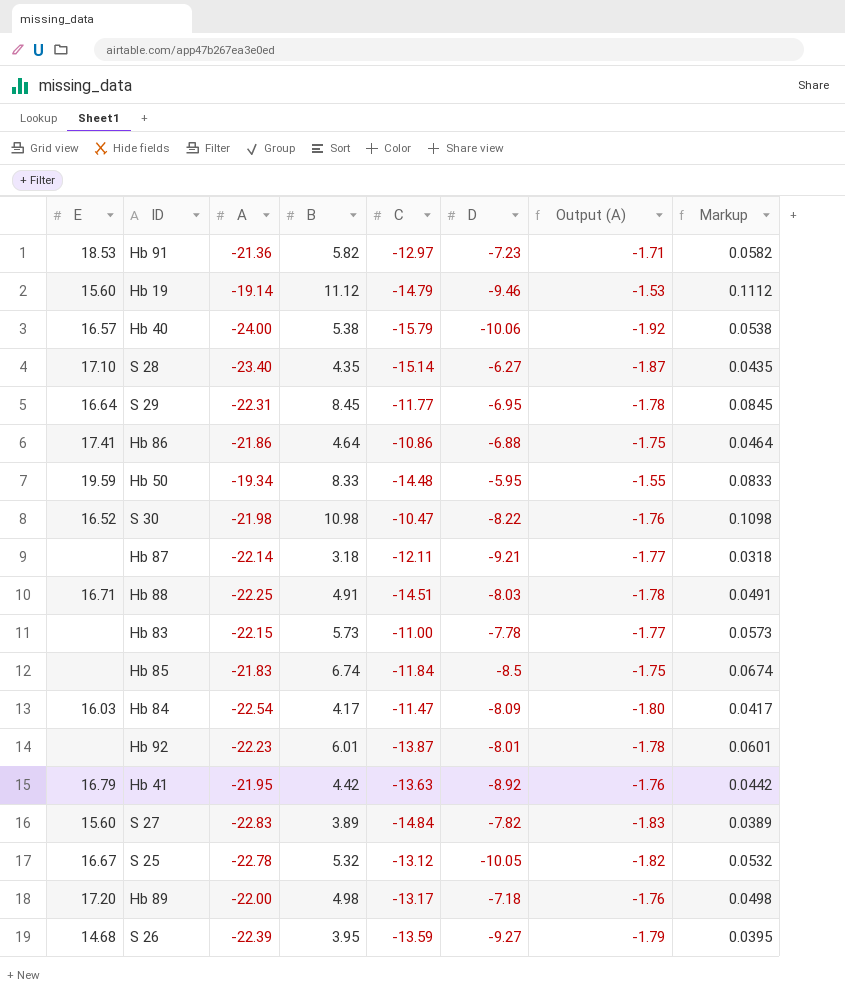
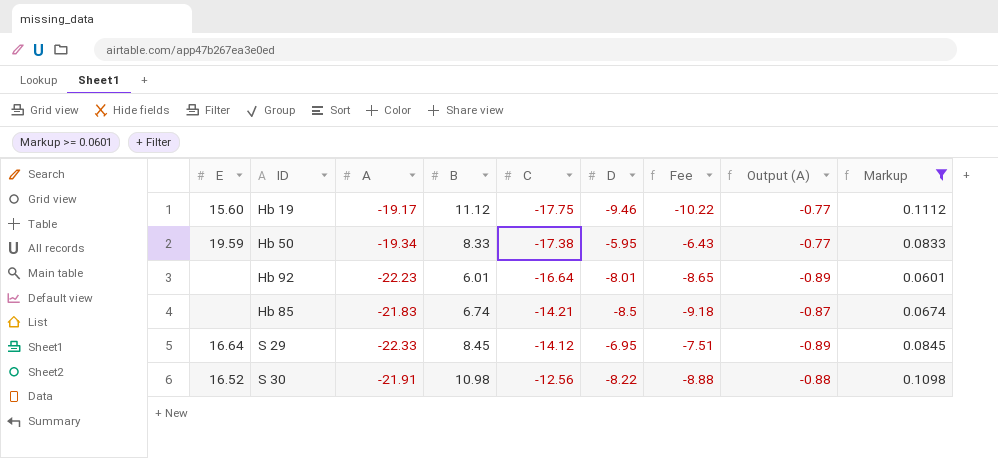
filter: none -> Markup >= 0.0601
row order: none -> C ascending
column Fee | formula: none -> [D] * 1.08
column Output (A) | formula: [A] * 0.08 -> [A] * 0.04
Hb 19 | A: -19.14 -> -19.17
Hb 19 | C: -14.79 -> -17.75
Hb 50 | C: -14.48 -> -17.38
Hb 92 | C: -13.87 -> -16.64
Hb 85 | C: -11.84 -> -14.21
S 29 | A: -22.31 -> -22.33
S 29 | C: -11.77 -> -14.12
S 30 | A: -21.98 -> -21.91
S 30 | C: -10.47 -> -12.56

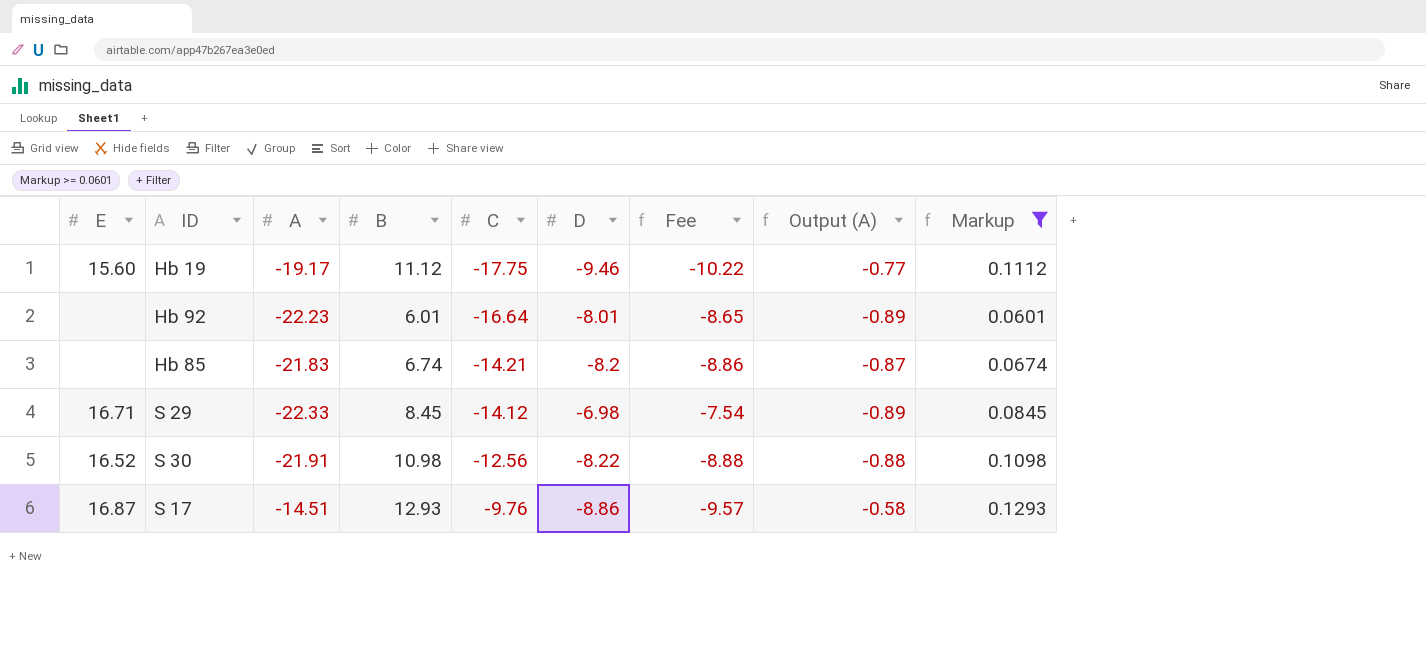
row Hb 50: 19.59 | -19.34 | 8.33 | -17.38 | -5.95 | -6.43 | -0.77 | 0.0833 -> none
Hb 85 | D: -8.5 -> -8.2
Hb 85 | Fee: -9.18 -> -8.86
S 29 | E: 16.64 -> 16.71
S 29 | D: -6.95 -> -6.98
S 29 | Fee: -7.51 -> -7.54
row S 17: none -> 16.87 | -14.51 | 12.93 | -9.76 | -8.86 | -9.57 | -0.58 | 0.1293

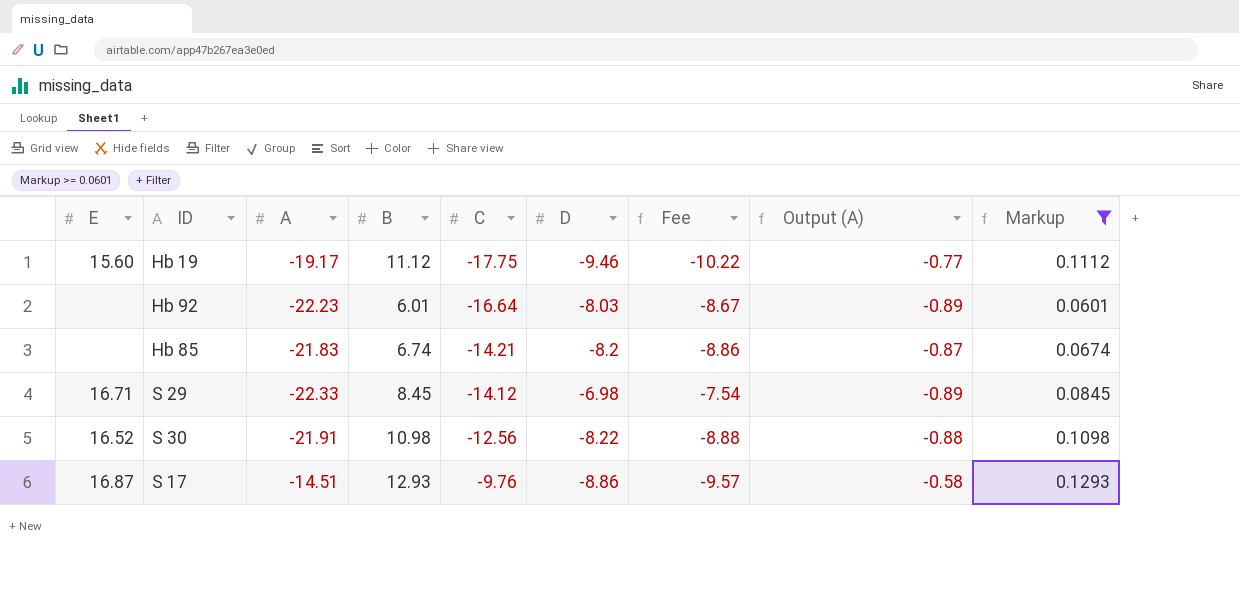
Hb 92 | D: -8.01 -> -8.03
Hb 92 | Fee: -8.65 -> -8.67

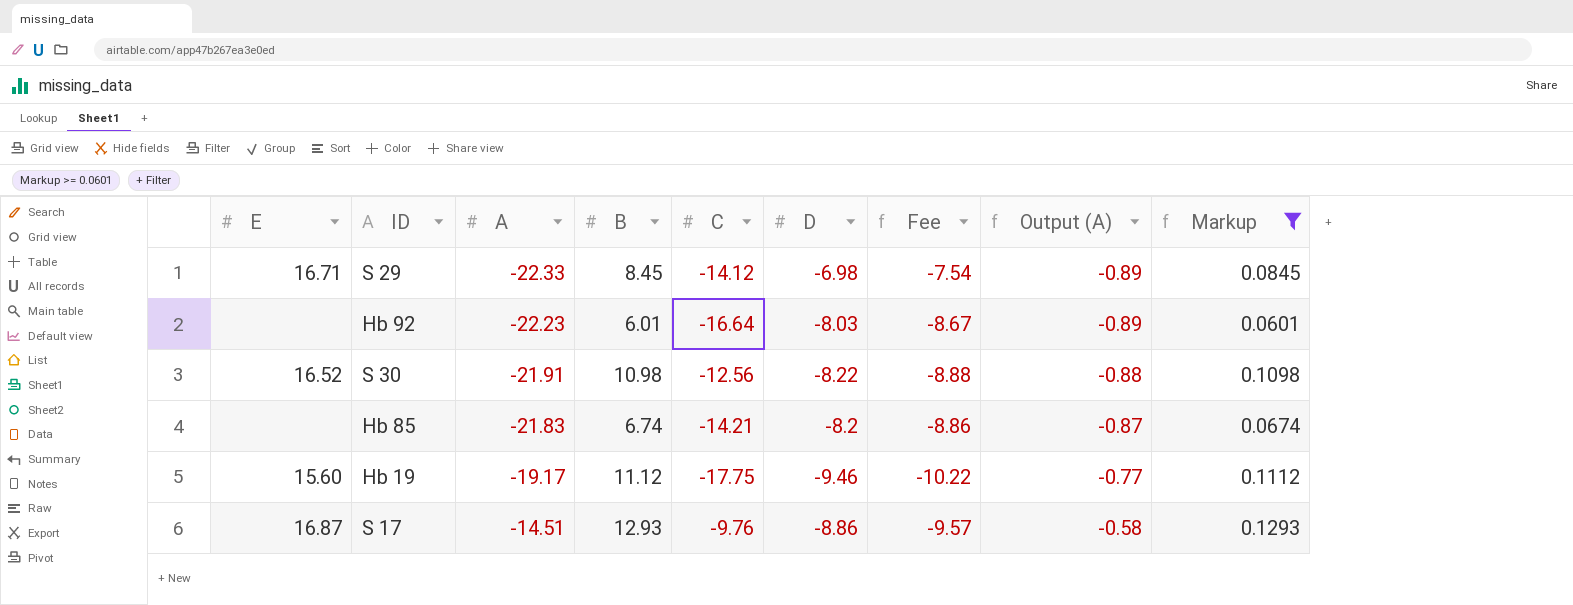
row order: C ascending -> A ascending

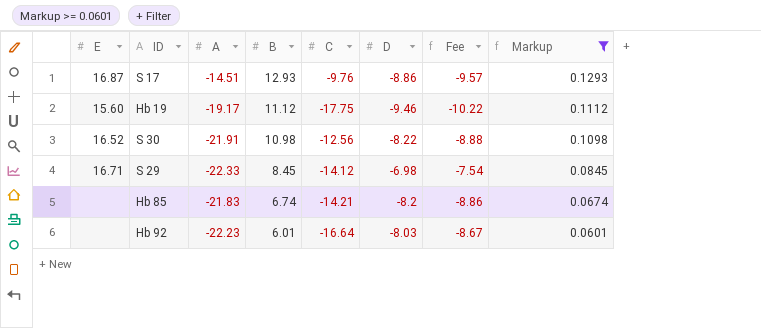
row order: A ascending -> B descending
column Output (A) | formula: [A] * 0.04 -> none

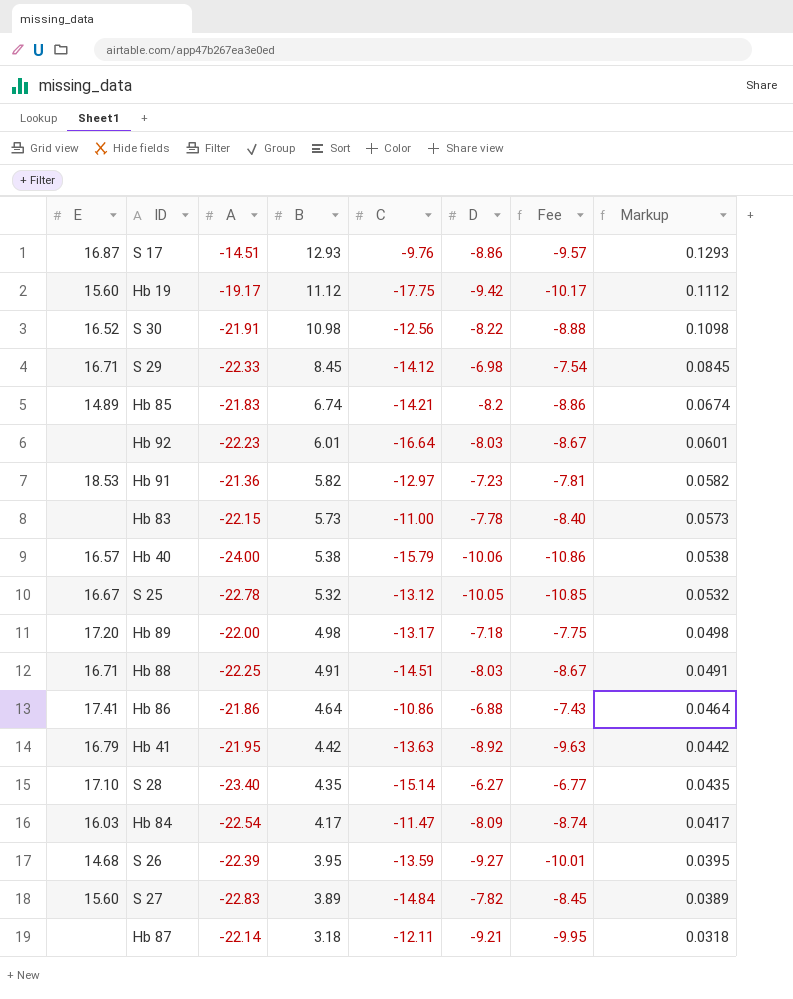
filter: Markup >= 0.0601 -> none
Hb 19 | D: -9.46 -> -9.42
Hb 19 | Fee: -10.22 -> -10.17
Hb 85 | E: none -> 14.89

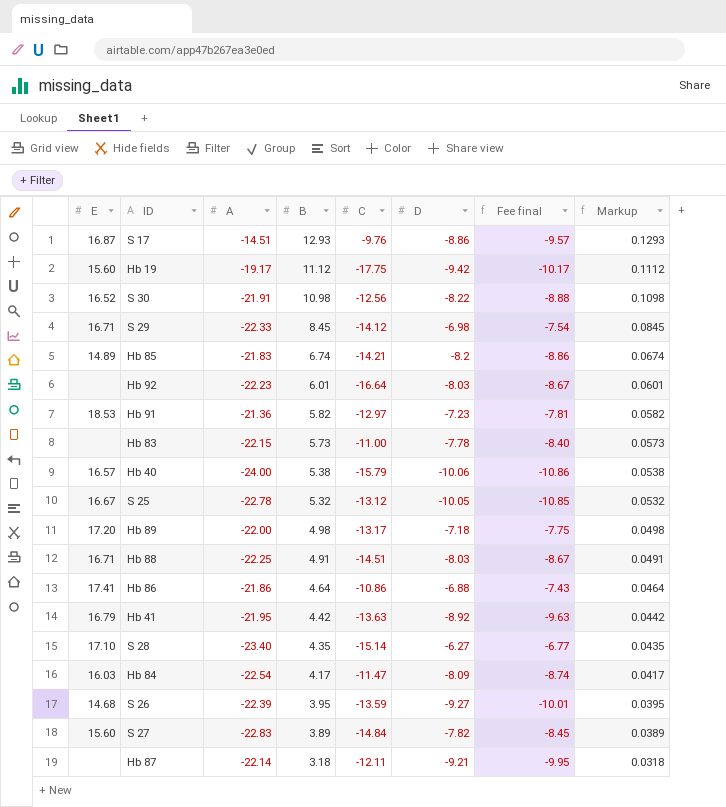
column name: Fee -> Fee final

